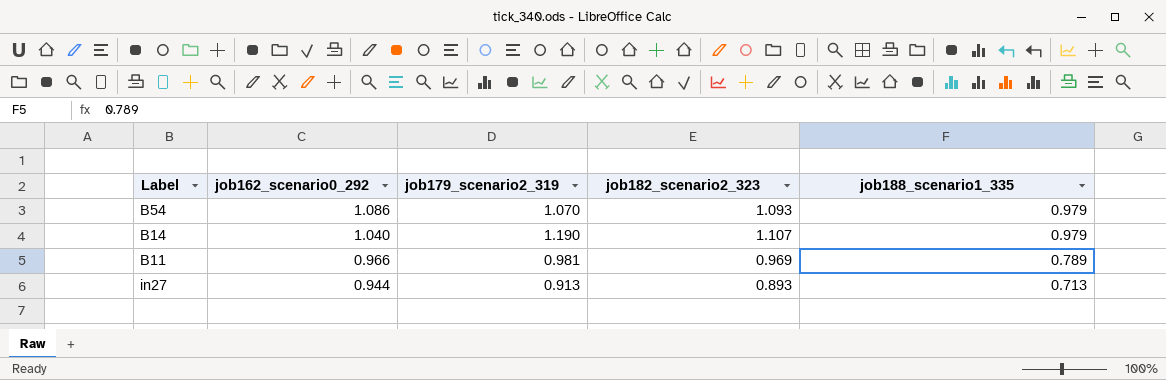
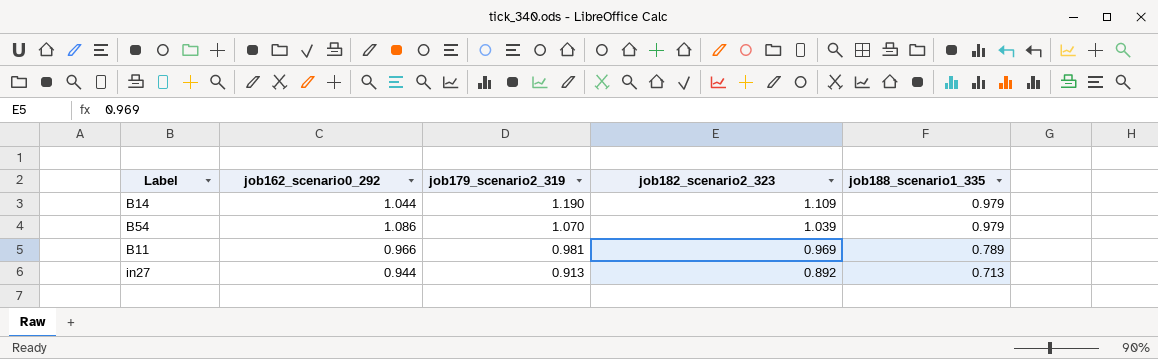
row order: job162_scenario0_292 descending -> job179_scenario2_319 descending
B14 | job162_scenario0_292: 1.040 -> 1.044
B14 | job182_scenario2_323: 1.107 -> 1.109
B54 | job182_scenario2_323: 1.093 -> 1.039
in27 | job182_scenario2_323: 0.893 -> 0.892

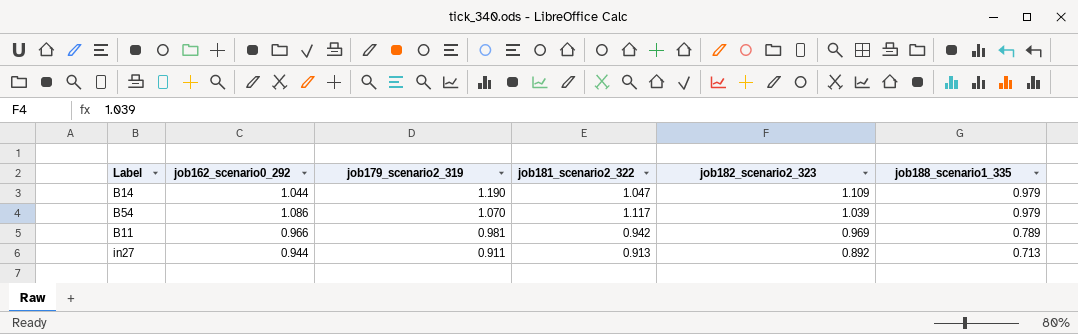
column job181_scenario2_322 | position: none -> 4
in27 | job179_scenario2_319: 0.913 -> 0.911

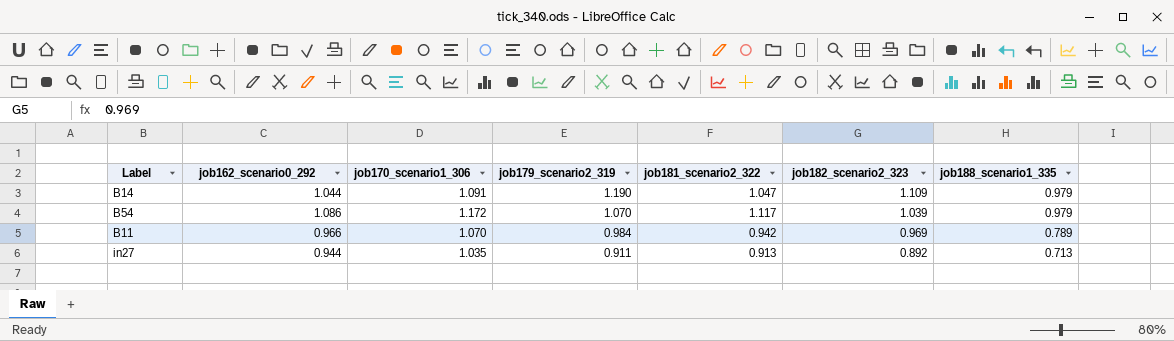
column job170_scenario1_306 | position: none -> 3
B11 | job179_scenario2_319: 0.981 -> 0.984

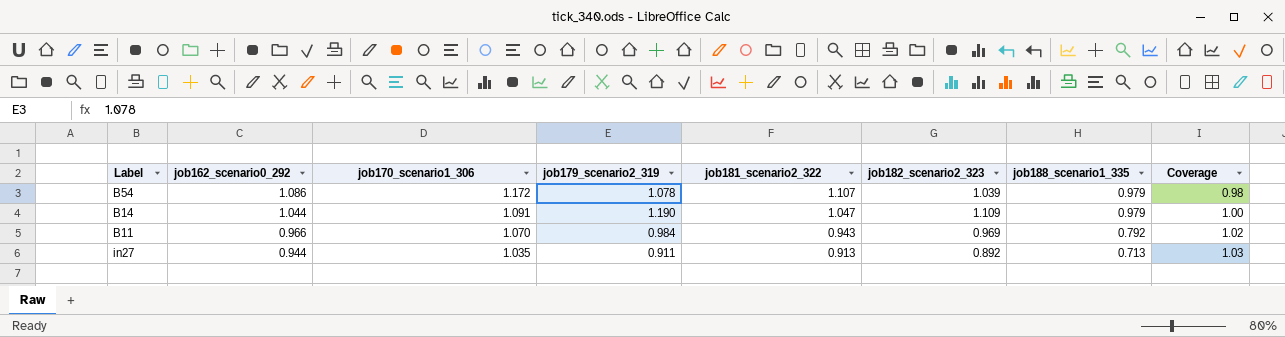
row order: job179_scenario2_319 descending -> job162_scenario0_292 descending
column Coverage | formula: none -> [job162_scenario0_292] / [job181_scenario2_322]
B54 | job179_scenario2_319: 1.070 -> 1.078
B54 | job181_scenario2_322: 1.117 -> 1.107
B11 | job181_scenario2_322: 0.942 -> 0.943
B11 | job188_scenario1_335: 0.789 -> 0.792

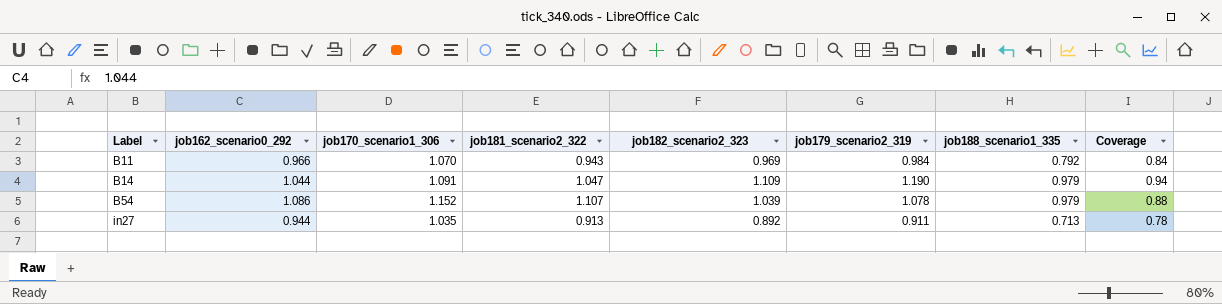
row order: job162_scenario0_292 descending -> Label ascending
column job179_scenario2_319 | position: 4 -> 6
column Coverage | formula: [job162_scenario0_292] / [job181_scenario2_322] -> [job188_scenario1_335] / [job181_scenario2_322]
B54 | job170_scenario1_306: 1.172 -> 1.152

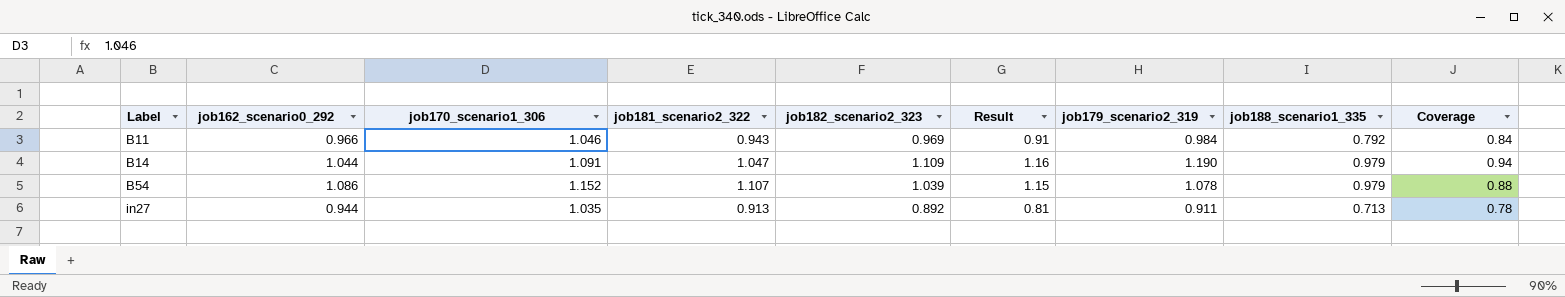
column Result | formula: none -> [job181_scenario2_322] * [job182_scenario2_323]
B11 | job170_scenario1_306: 1.070 -> 1.046

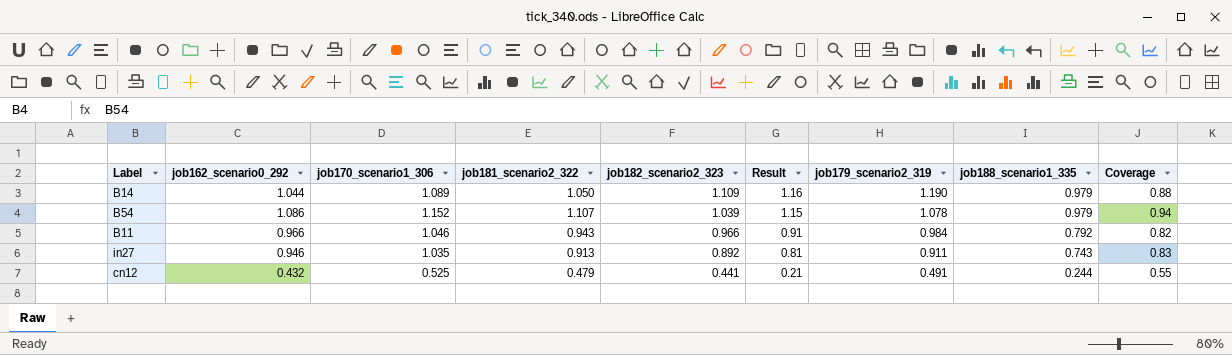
row order: Label ascending -> job182_scenario2_323 descending
column Coverage | formula: [job188_scenario1_335] / [job181_scenario2_322] -> [job188_scenario1_335] / [job182_scenario2_323]
B14 | job170_scenario1_306: 1.091 -> 1.089
B14 | job181_scenario2_322: 1.047 -> 1.050
B11 | job182_scenario2_323: 0.969 -> 0.966
in27 | job162_scenario0_292: 0.944 -> 0.946
in27 | job188_scenario1_335: 0.713 -> 0.743
row cn12: none -> 0.432 | 0.525 | 0.479 | 0.441 | 0.21 | 0.491 | 0.244 | 0.55

